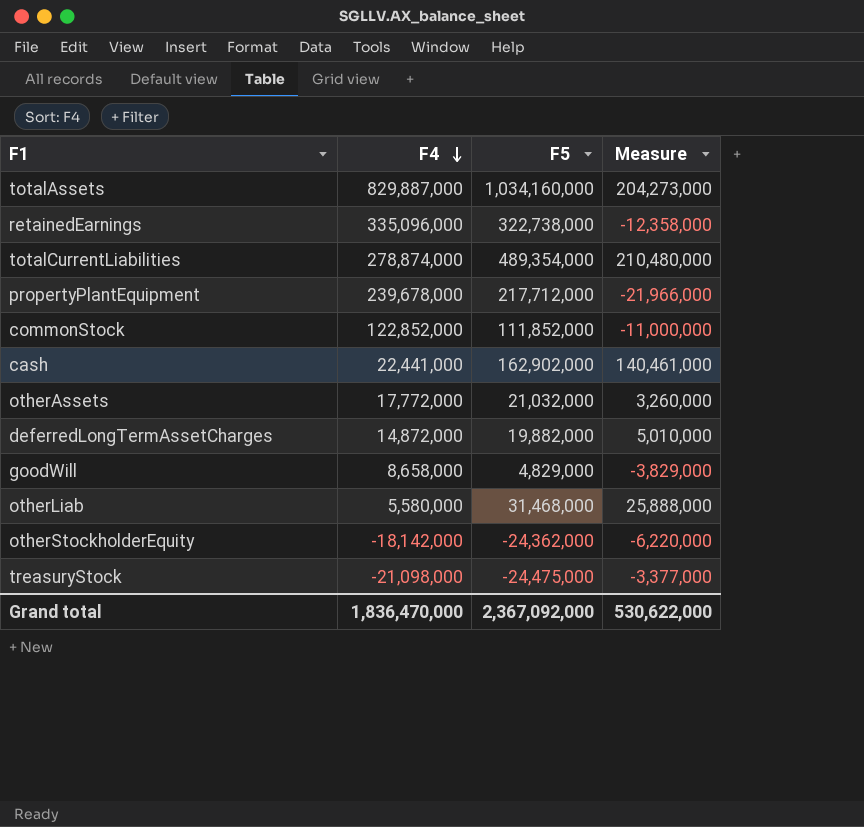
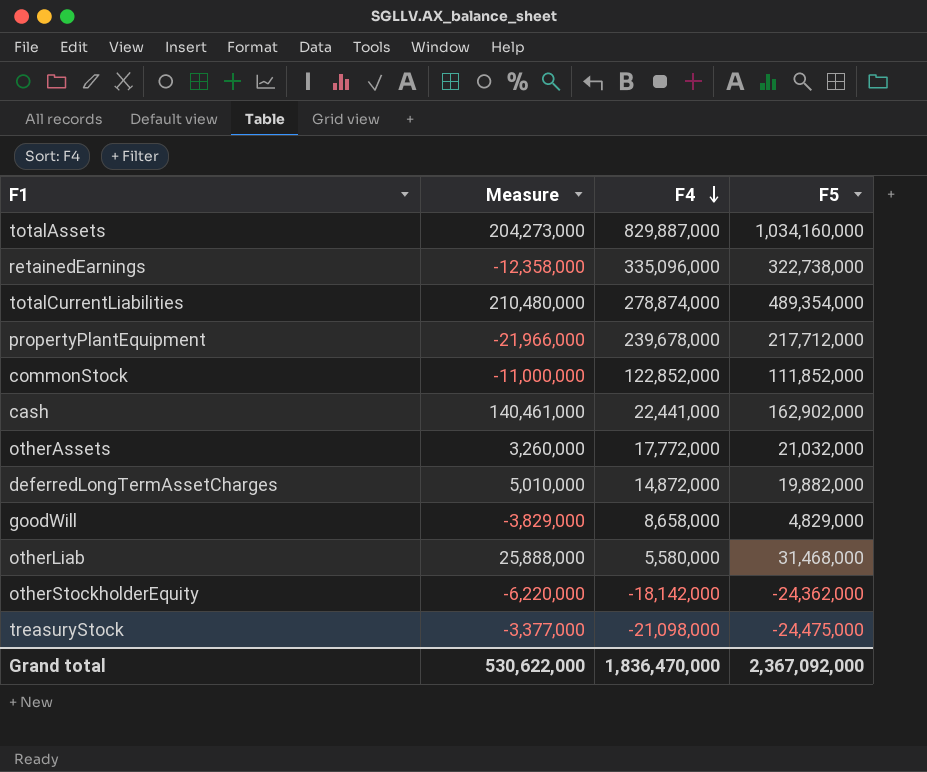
column Measure | position: 4 -> 2

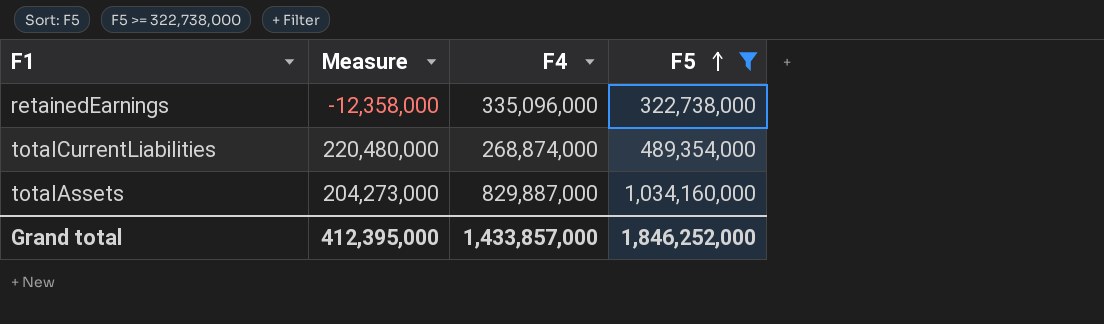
filter: none -> F5 >= 322,738,000
row order: F4 descending -> F5 ascending
totalCurrentLiabilities | Measure: 210,480,000 -> 220,480,000
totalCurrentLiabilities | F4: 278,874,000 -> 268,874,000
Grand total | Measure: 530,622,000 -> 412,395,000
Grand total | F4: 1,836,470,000 -> 1,433,857,000
Grand total | F5: 2,367,092,000 -> 1,846,252,000

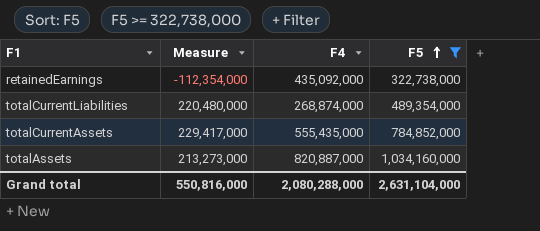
retainedEarnings | Measure: -12,358,000 -> -112,354,000
retainedEarnings | F4: 335,096,000 -> 435,092,000
row totalCurrentAssets: none -> 229,417,000 | 555,435,000 | 784,852,000
totalAssets | Measure: 204,273,000 -> 213,273,000
totalAssets | F4: 829,887,000 -> 820,887,000
Grand total | Measure: 412,395,000 -> 550,816,000
Grand total | F4: 1,433,857,000 -> 2,080,288,000
Grand total | F5: 1,846,252,000 -> 2,631,104,000

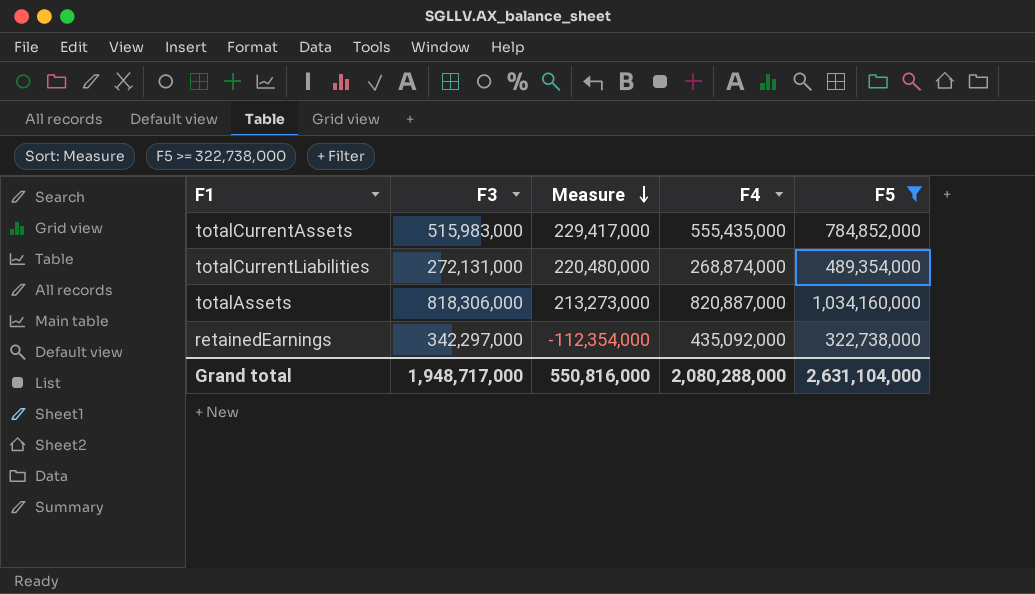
row order: F5 ascending -> Measure descending
column F3 | position: none -> 2

